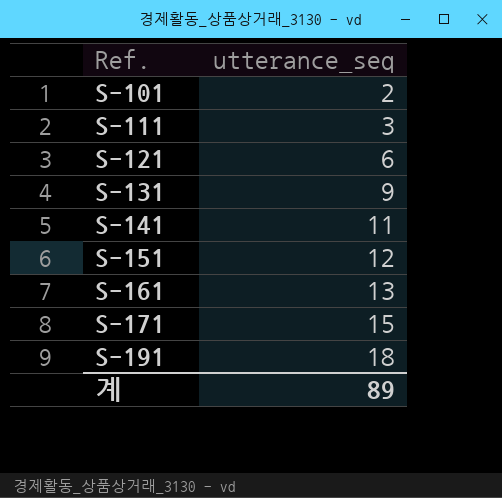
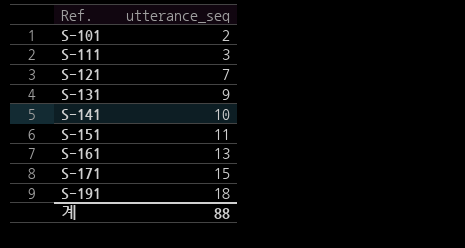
S-121 | utterance_seq: 6 -> 7
S-141 | utterance_seq: 11 -> 10
S-151 | utterance_seq: 12 -> 11
계 | utterance_seq: 89 -> 88

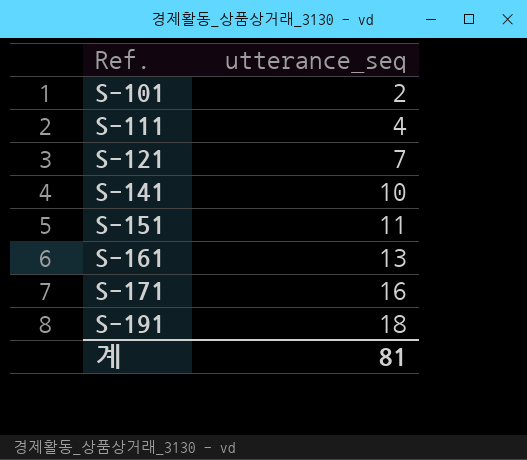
row S-131: 9 -> none
S-111 | utterance_seq: 3 -> 4
S-171 | utterance_seq: 15 -> 16
계 | utterance_seq: 88 -> 81

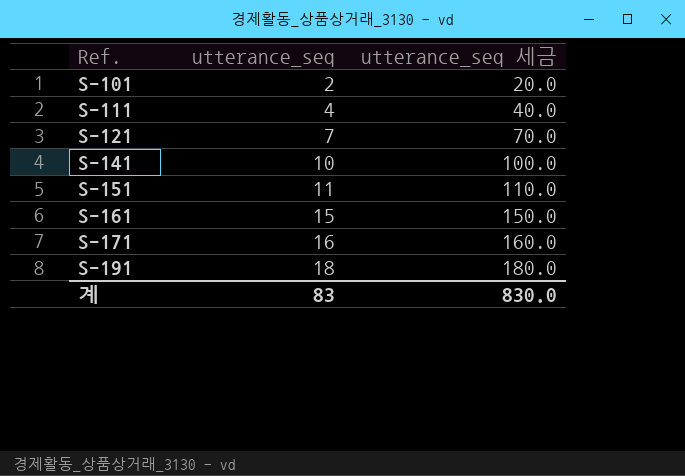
column utterance_seq 세금 | formula: none -> [utterance_seq] * 10
S-161 | utterance_seq: 13 -> 15
계 | utterance_seq: 81 -> 83

